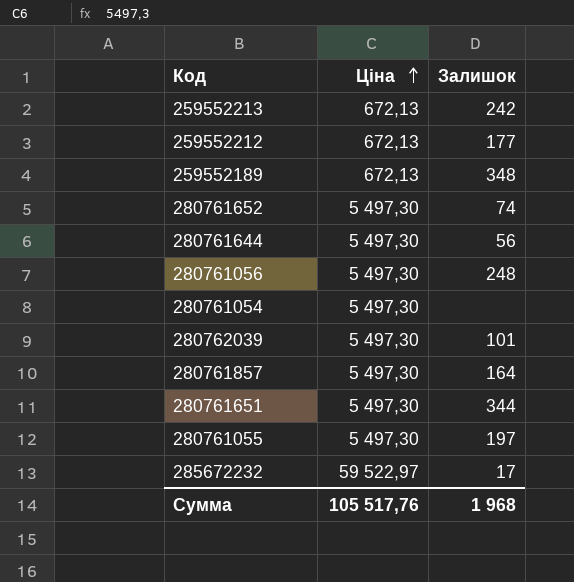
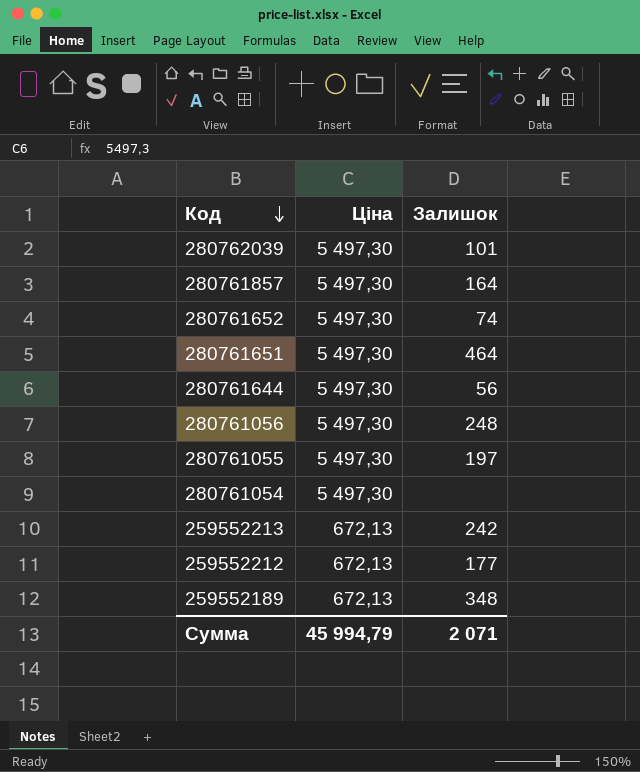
row order: Ціна ascending -> Код descending
row 285672232: 59 522,97 | 17 -> none
280761651 | Залишок: 344 -> 464
Сумма | Ціна: 105 517,76 -> 45 994,79
Сумма | Залишок: 1 968 -> 2 071

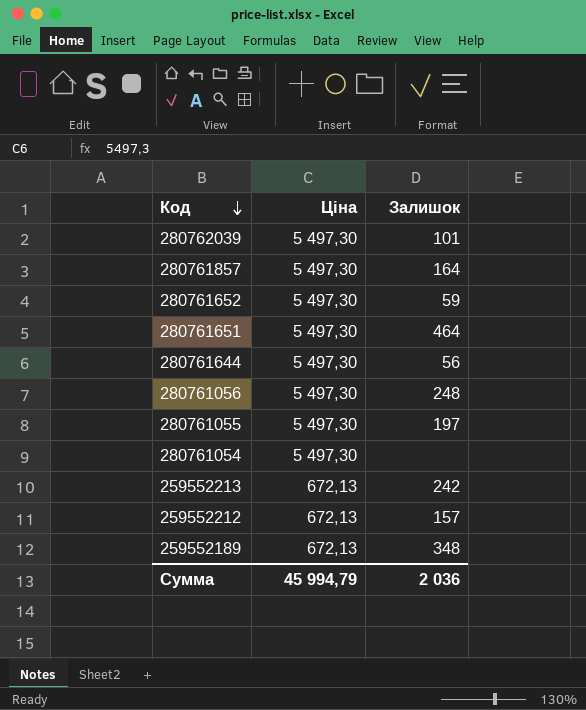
280761652 | Залишок: 74 -> 59
259552212 | Залишок: 177 -> 157
Сумма | Залишок: 2 071 -> 2 036

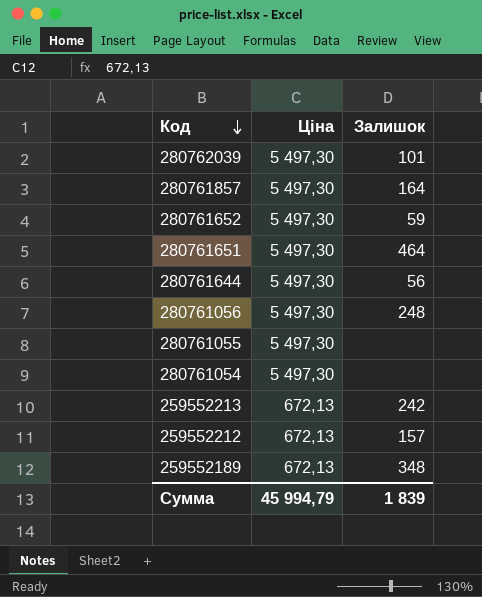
280761055 | Залишок: 197 -> none
Сумма | Залишок: 2 036 -> 1 839

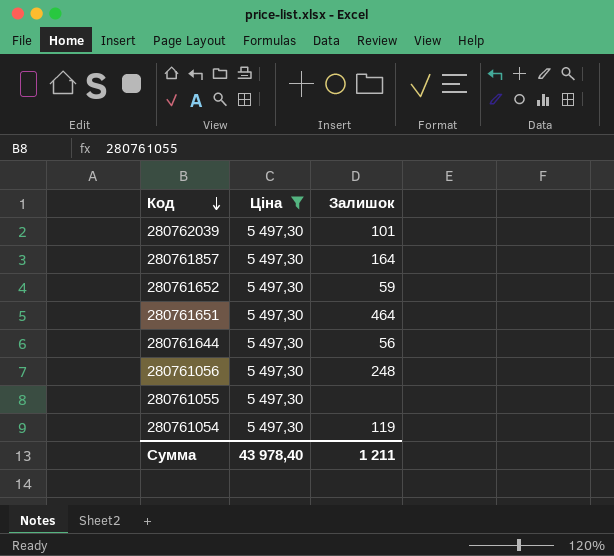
filter: none -> Ціна = 5 497,30
280761054 | Залишок: none -> 119
Сумма | Ціна: 45 994,79 -> 43 978,40
Сумма | Залишок: 1 839 -> 1 211

